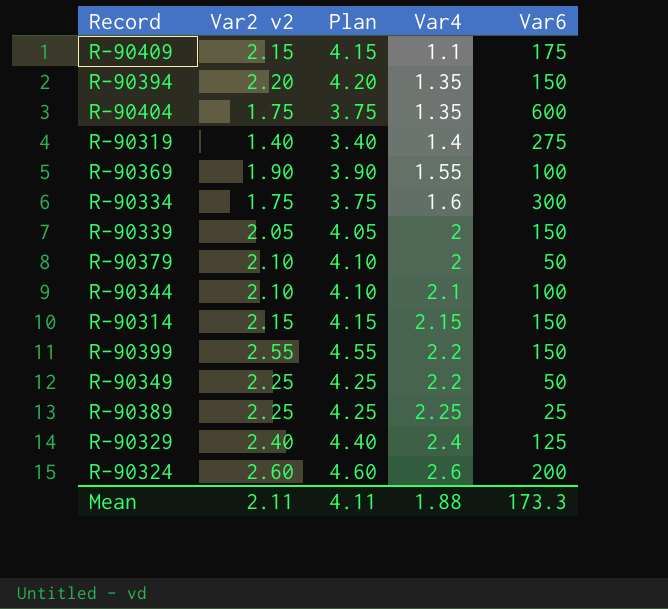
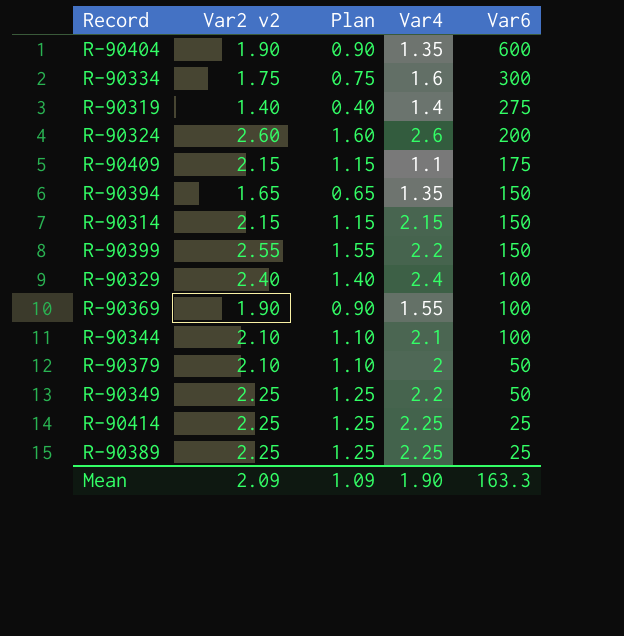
row order: Var4 ascending -> Var6 descending
column Plan | formula: [Var2 v2] + 2 -> [Var2 v2] - 1
row R-90339: 2.05 | 4.05 | 2 | 150 -> none
R-90404 | Var2 v2: 1.75 -> 1.90
R-90394 | Var2 v2: 2.20 -> 1.65
R-90329 | Var6: 125 -> 100
row R-90414: none -> 2.25 | 1.25 | 2.25 | 25
Mean | Var2 v2: 2.11 -> 2.09
Mean | Plan: 4.11 -> 1.09
Mean | Var4: 1.88 -> 1.90
Mean | Var6: 173.3 -> 163.3

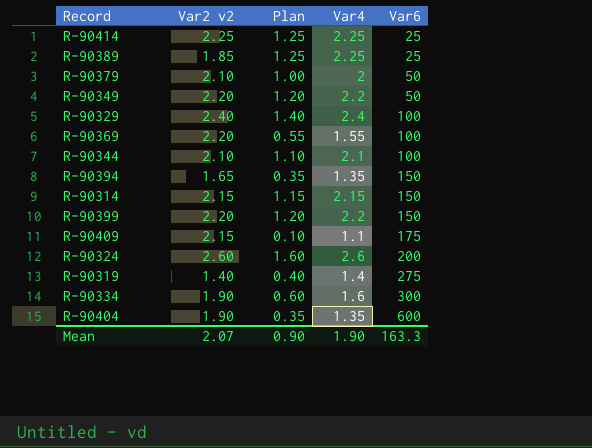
row order: Var6 descending -> Var6 ascending
column Plan | formula: [Var2 v2] - 1 -> [Var4] - 1
R-90389 | Var2 v2: 2.25 -> 1.85
R-90349 | Var2 v2: 2.25 -> 2.20
R-90369 | Var2 v2: 1.90 -> 2.20
R-90399 | Var2 v2: 2.55 -> 2.20
R-90334 | Var2 v2: 1.75 -> 1.90
Mean | Var2 v2: 2.09 -> 2.07
Mean | Plan: 1.09 -> 0.90

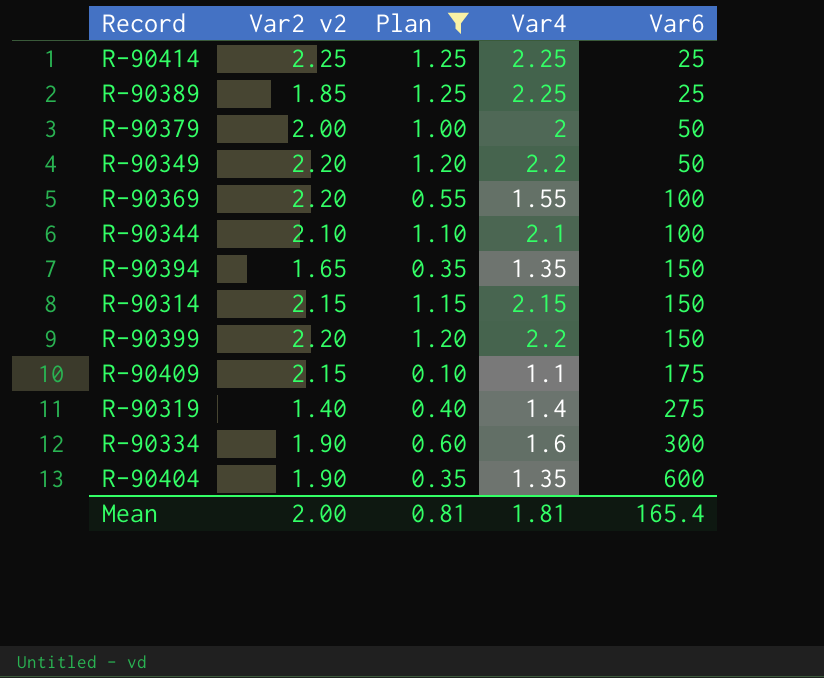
filter: none -> Plan <= 1.25
R-90379 | Var2 v2: 2.10 -> 2.00
Mean | Var2 v2: 2.07 -> 2.00
Mean | Plan: 0.90 -> 0.81
Mean | Var4: 1.90 -> 1.81
Mean | Var6: 163.3 -> 165.4

